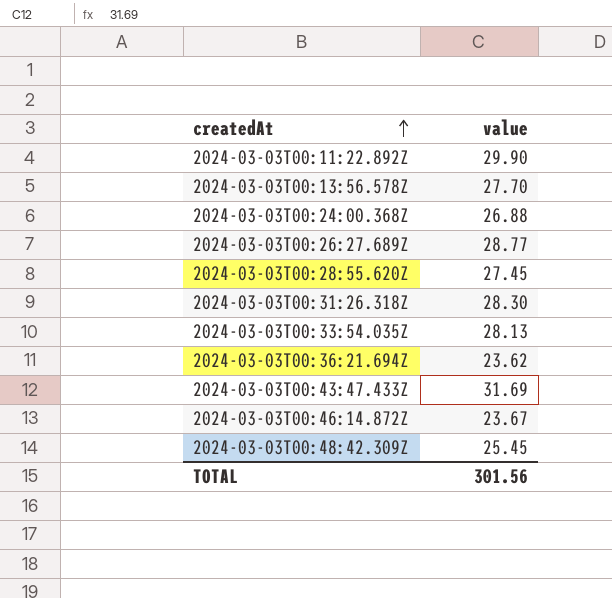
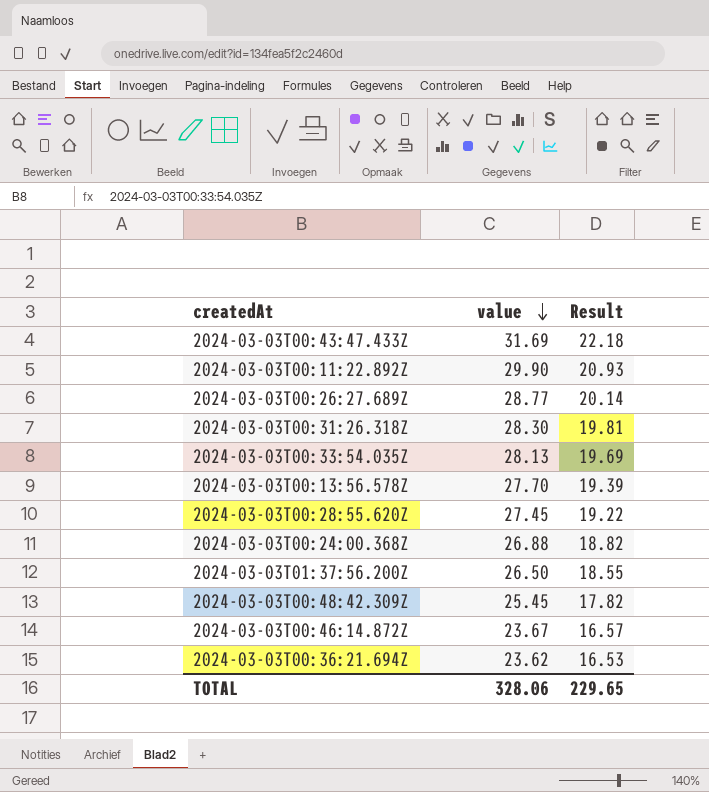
row order: createdAt ascending -> value descending
column Result | formula: none -> [value] * 0.7
row 2024-03-03T01:37:56.200Z: none -> 26.50 | 18.55
TOTAL | value: 301.56 -> 328.06

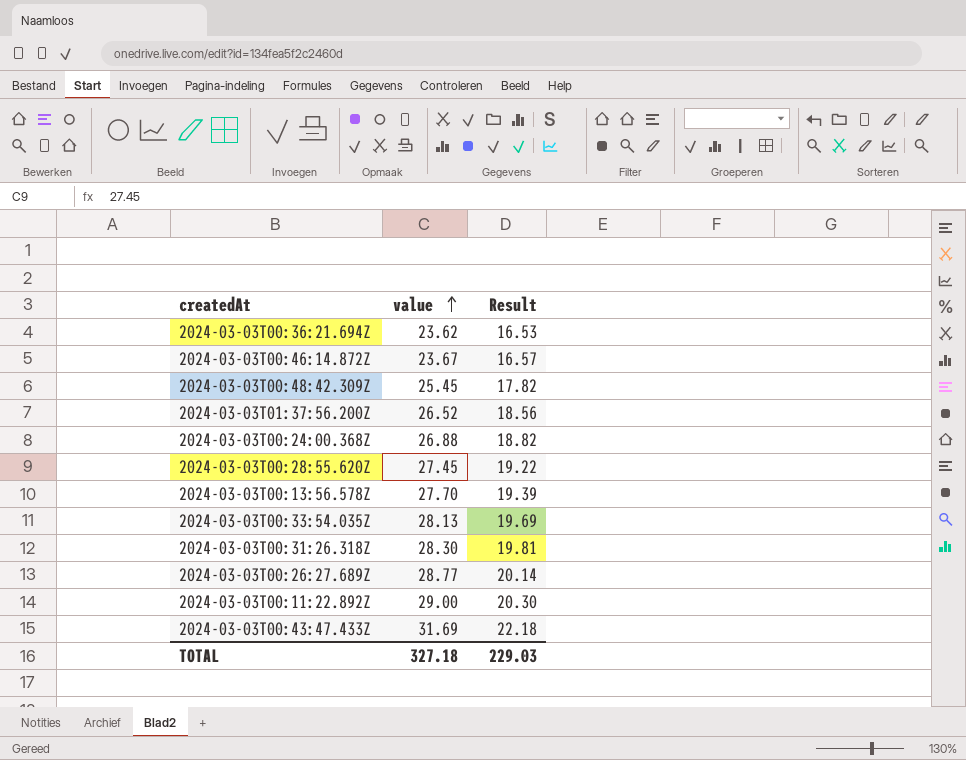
row order: value descending -> value ascending
2024-03-03T01:37:56.200Z | value: 26.50 -> 26.52
2024-03-03T01:37:56.200Z | Result: 18.55 -> 18.56
2024-03-03T00:11:22.892Z | value: 29.90 -> 29.00
2024-03-03T00:11:22.892Z | Result: 20.93 -> 20.30
TOTAL | value: 328.06 -> 327.18
TOTAL | Result: 229.65 -> 229.03

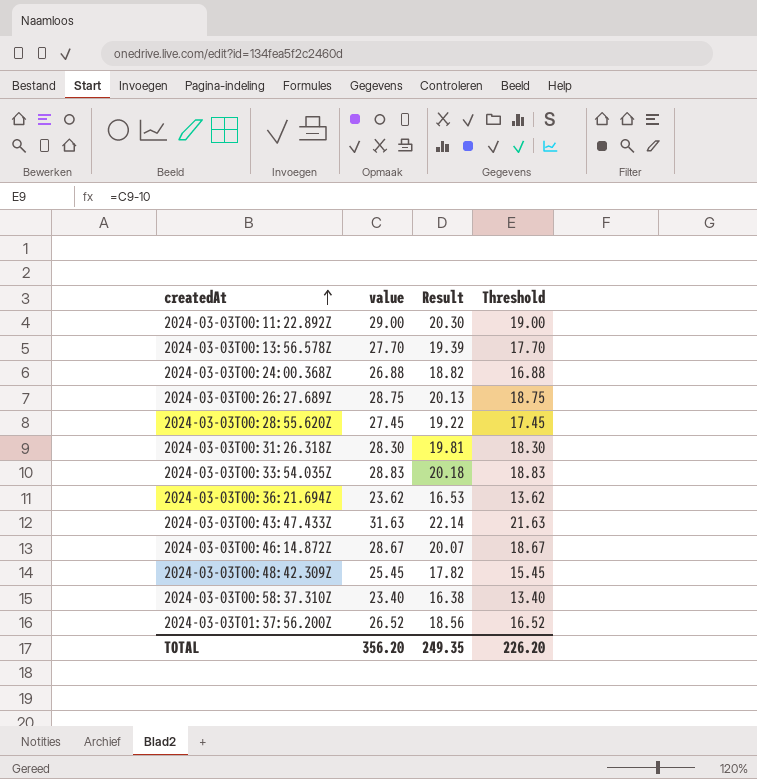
row order: value ascending -> createdAt ascending
column Threshold | formula: none -> [value] - 10
2024-03-03T00:26:27.689Z | value: 28.77 -> 28.75
2024-03-03T00:26:27.689Z | Result: 20.14 -> 20.13
2024-03-03T00:33:54.035Z | value: 28.13 -> 28.83
2024-03-03T00:33:54.035Z | Result: 19.69 -> 20.18
2024-03-03T00:43:47.433Z | value: 31.69 -> 31.63
2024-03-03T00:43:47.433Z | Result: 22.18 -> 22.14
2024-03-03T00:46:14.872Z | value: 23.67 -> 28.67
2024-03-03T00:46:14.872Z | Result: 16.57 -> 20.07
row 2024-03-03T00:58:37.310Z: none -> 23.40 | 16.38 | 13.40
TOTAL | value: 327.18 -> 356.20
TOTAL | Result: 229.03 -> 249.35

